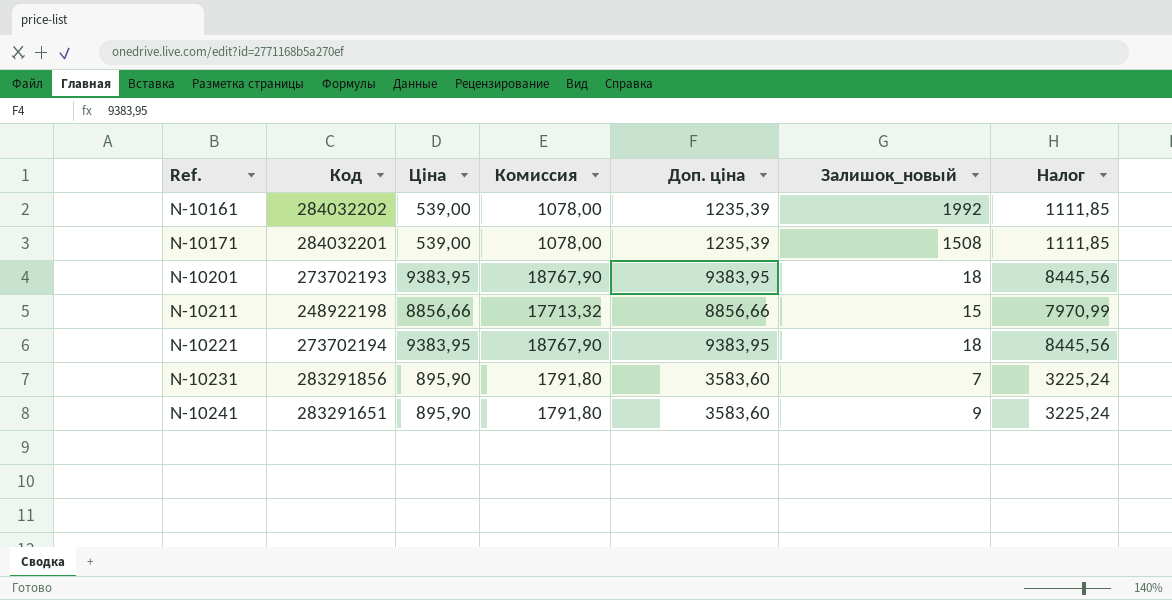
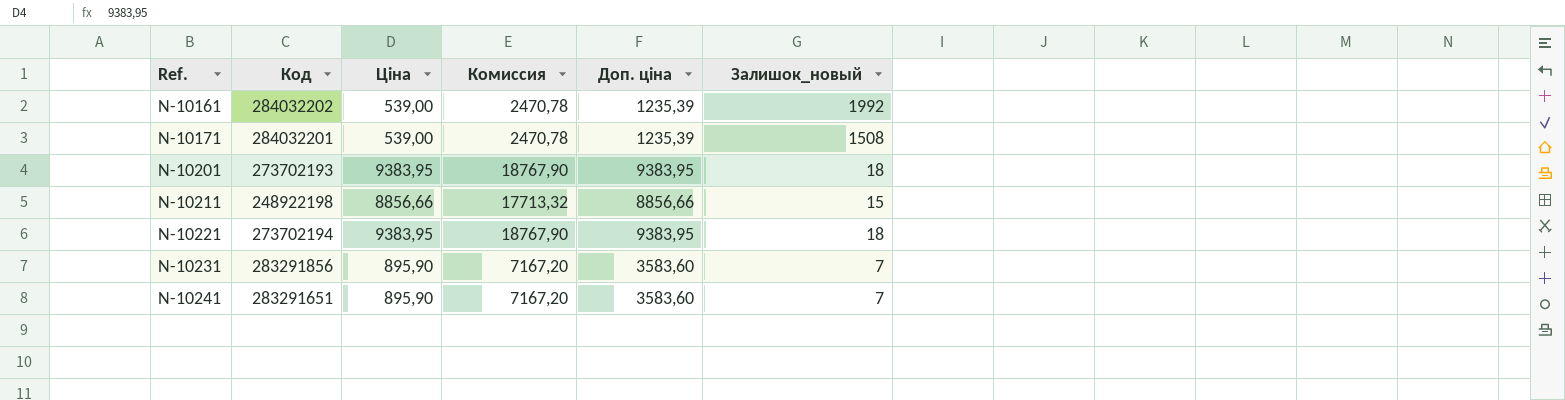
column Налог | formula: [Доп. ціна] * 0,9 -> none
column Комиссия | formula: [Ціна] * 2 -> [Доп. ціна] * 2
N-10241 | Залишок_новый: 9 -> 7

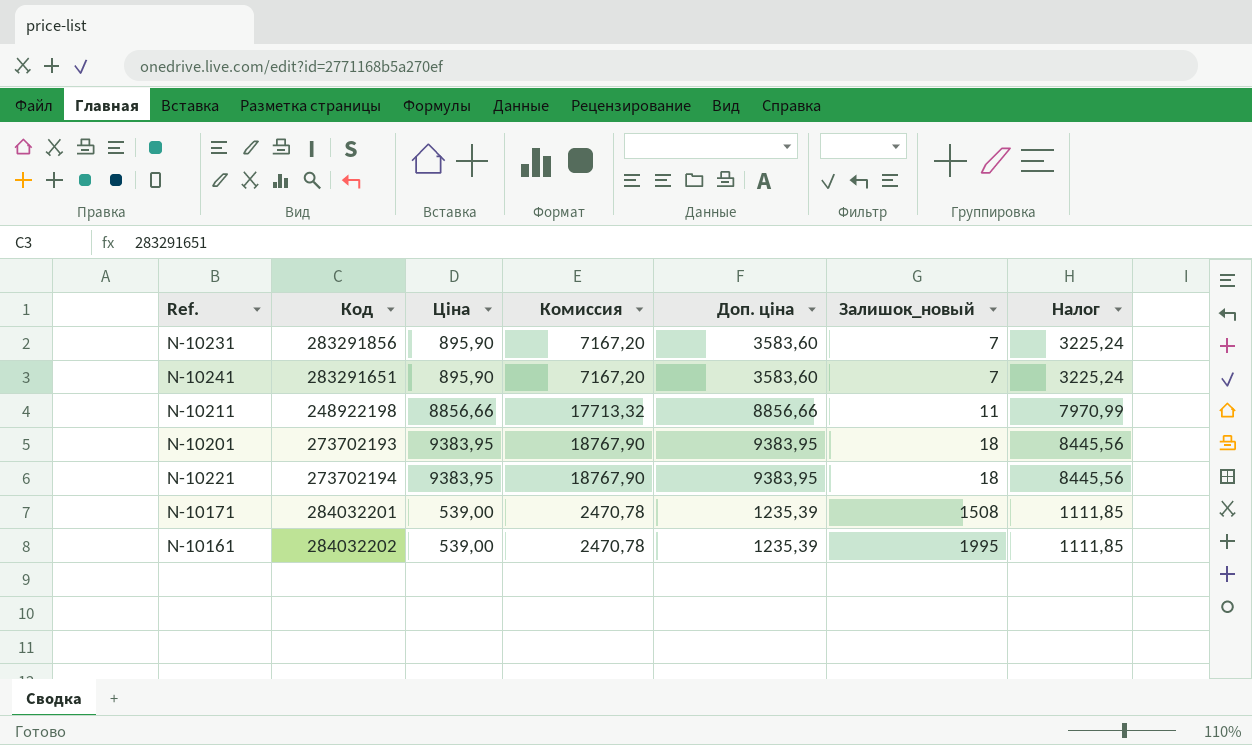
row order: Ref. ascending -> Залишок_новый ascending
column Налог | formula: none -> [Доп. ціна] * 0,9
N-10211 | Залишок_новый: 15 -> 11
N-10161 | Залишок_новый: 1992 -> 1995

